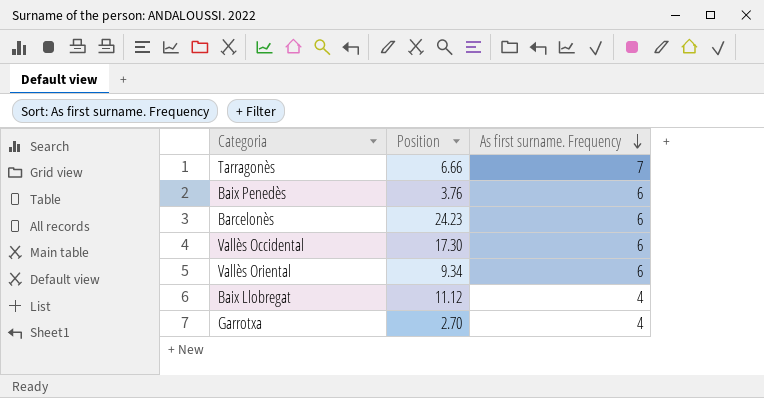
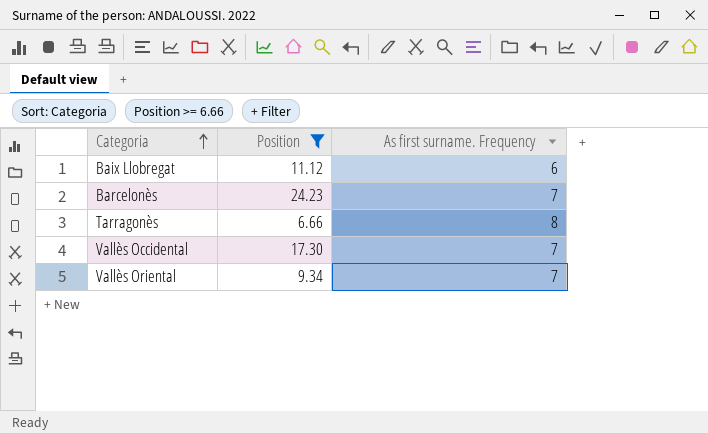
filter: none -> Position >= 6.66
row order: As first surname. Frequency descending -> Categoria ascending
Baix Llobregat | As first surname. Frequency: 4 -> 6
Barcelonès | As first surname. Frequency: 6 -> 7
Tarragonès | As first surname. Frequency: 7 -> 8
Vallès Occidental | As first surname. Frequency: 6 -> 7
Vallès Oriental | As first surname. Frequency: 6 -> 7

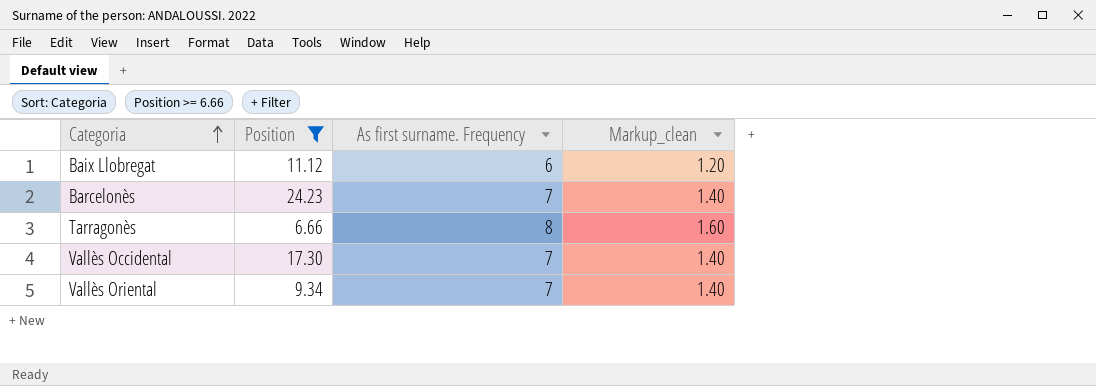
column Markup_clean | formula: none -> [As first surname. Frequency] * 0.2

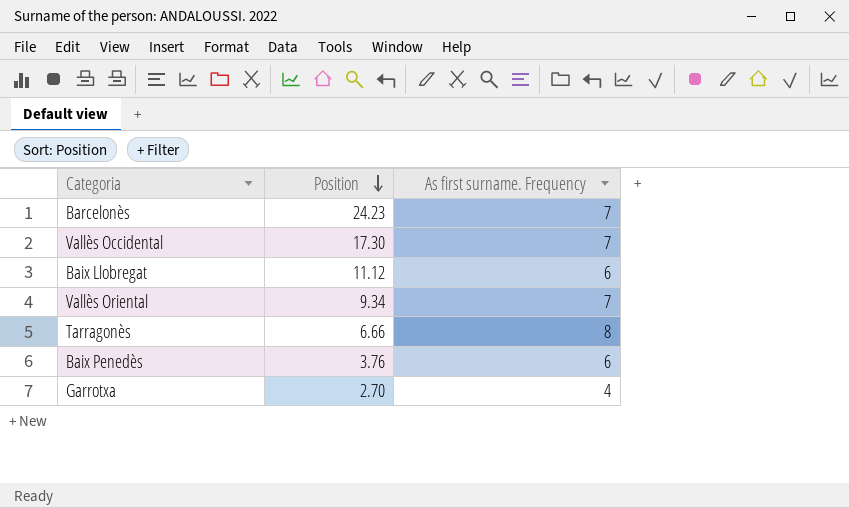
filter: Position >= 6.66 -> none
row order: Categoria ascending -> Position descending
column Markup_clean | formula: [As first surname. Frequency] * 0.2 -> none

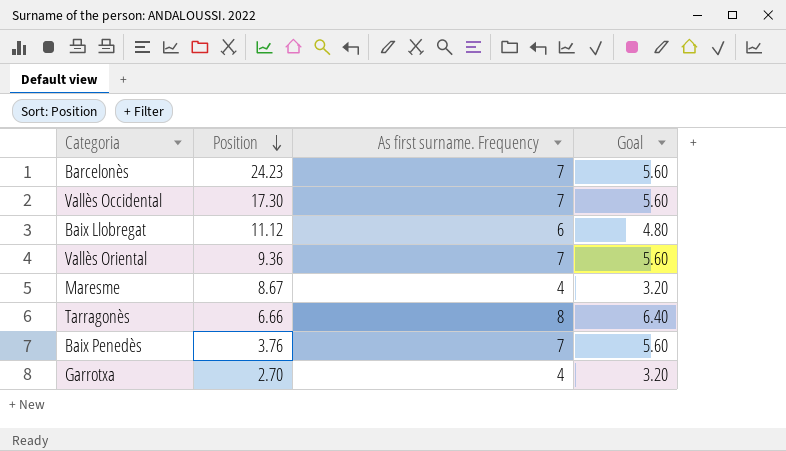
column Goal | formula: none -> [As first surname. Frequency] * 0.8
Vallès Oriental | Position: 9.34 -> 9.36
row Maresme: none -> 8.67 | 4 | 3.20
Baix Penedès | As first surname. Frequency: 6 -> 7

